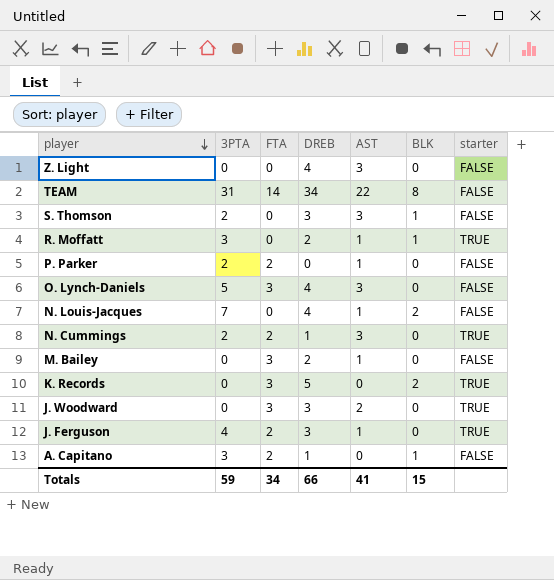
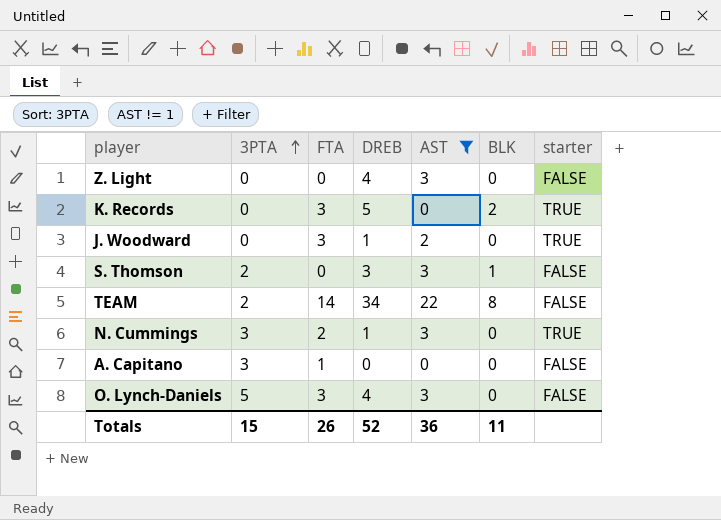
filter: none -> AST != 1
row order: player descending -> 3PTA ascending
J. Woodward | DREB: 3 -> 1
TEAM | 3PTA: 31 -> 2
N. Cummings | 3PTA: 2 -> 3
A. Capitano | FTA: 2 -> 1
A. Capitano | DREB: 1 -> 0
A. Capitano | BLK: 1 -> 0
Totals | 3PTA: 59 -> 15
Totals | FTA: 34 -> 26
Totals | DREB: 66 -> 52
Totals | AST: 41 -> 36
Totals | BLK: 15 -> 11

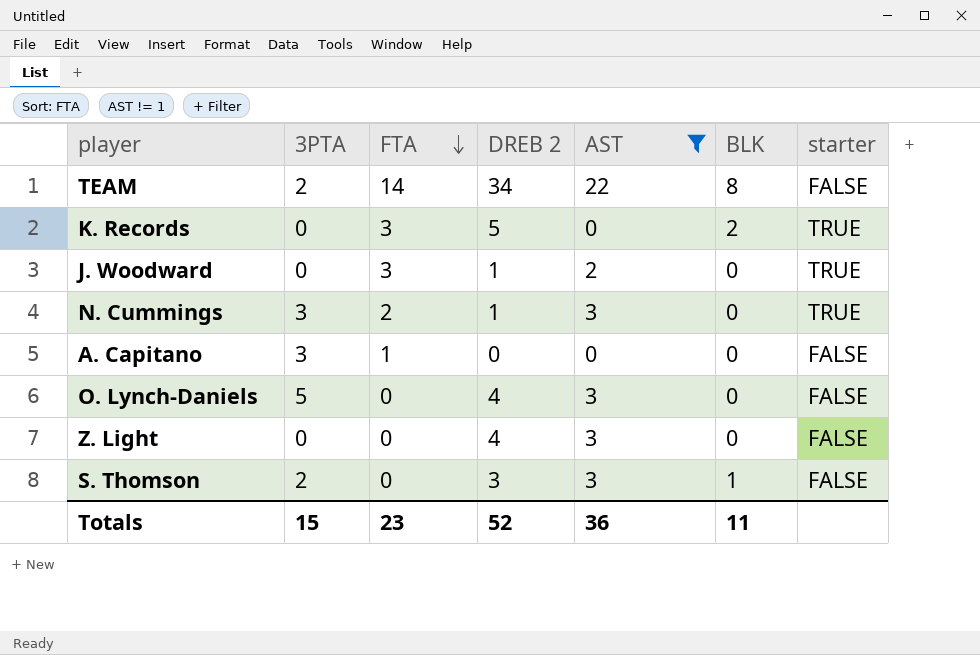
row order: 3PTA ascending -> FTA descending
column name: DREB -> DREB 2
O. Lynch-Daniels | FTA: 3 -> 0
Totals | FTA: 26 -> 23

